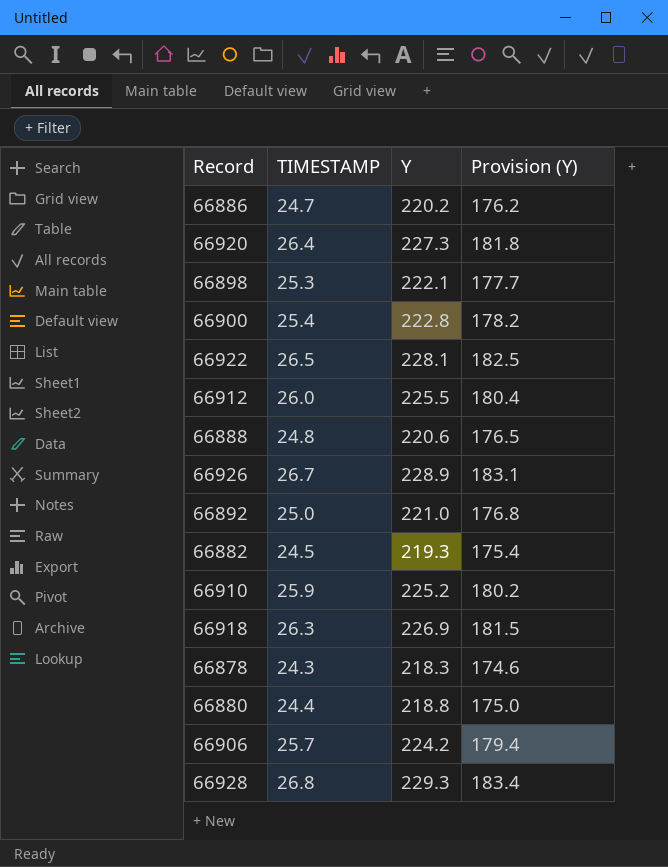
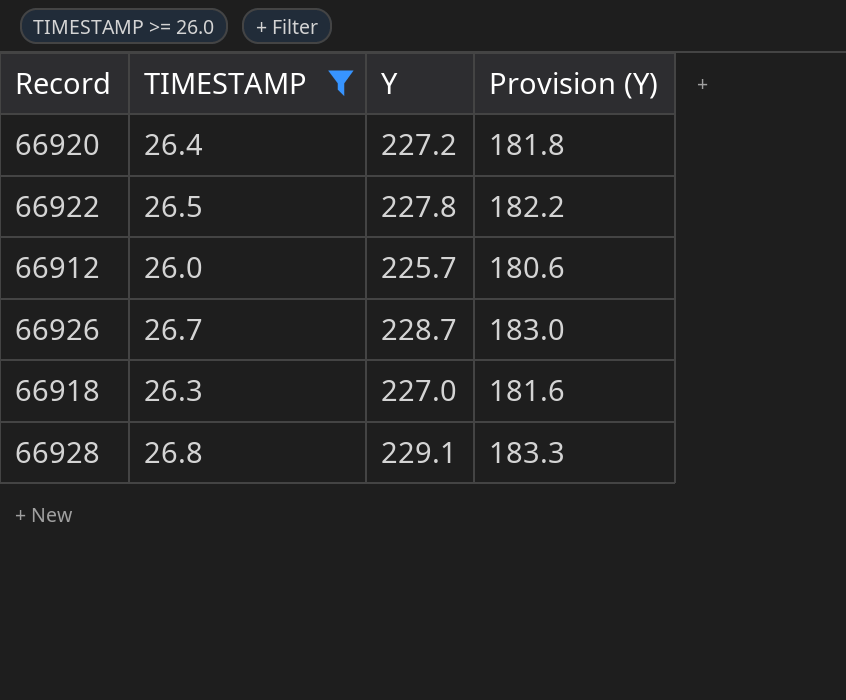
filter: none -> TIMESTAMP >= 26.0
66920 | Y: 227.3 -> 227.2
66922 | Y: 228.1 -> 227.8
66922 | Provision (Y): 182.5 -> 182.2
66912 | Y: 225.5 -> 225.7
66912 | Provision (Y): 180.4 -> 180.6
66926 | Y: 228.9 -> 228.7
66926 | Provision (Y): 183.1 -> 183.0
66918 | Y: 226.9 -> 227.0
66918 | Provision (Y): 181.5 -> 181.6
66928 | Y: 229.3 -> 229.1
66928 | Provision (Y): 183.4 -> 183.3

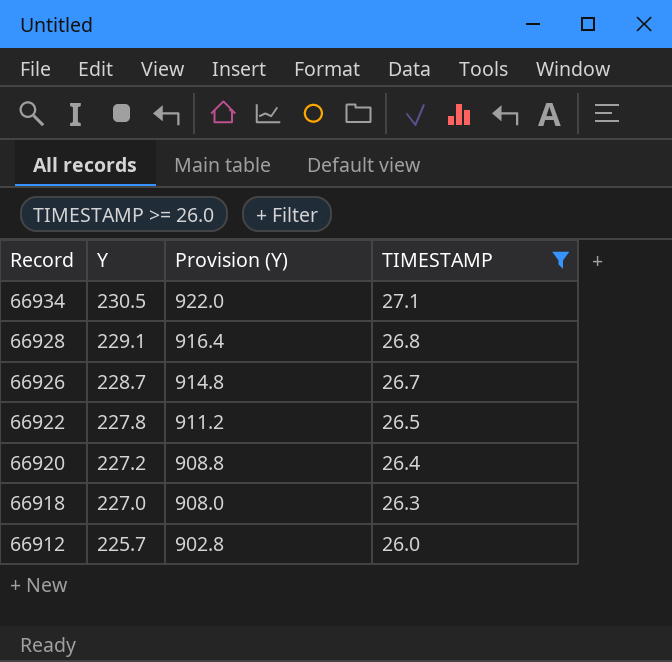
row order: none -> Record descending
column Provision (Y) | formula: [Y] * 0.8 -> [Y] * 4
column TIMESTAMP | position: 2 -> 4
row 66934: none -> 230.5 | 922.0 | 27.1

